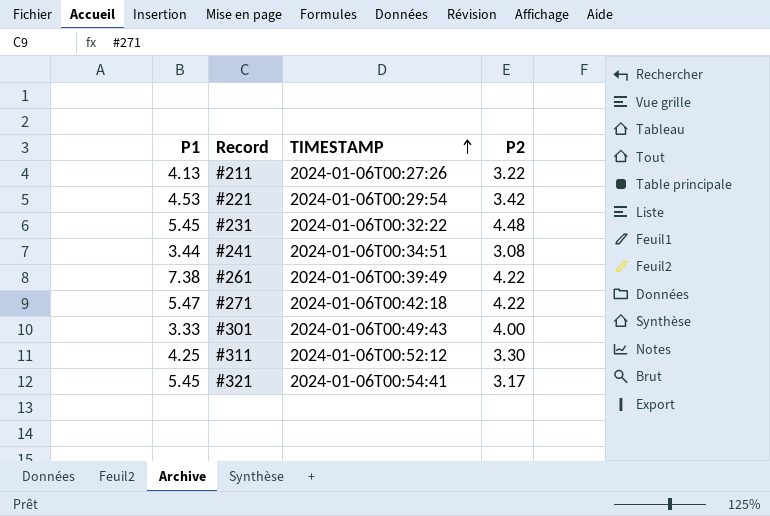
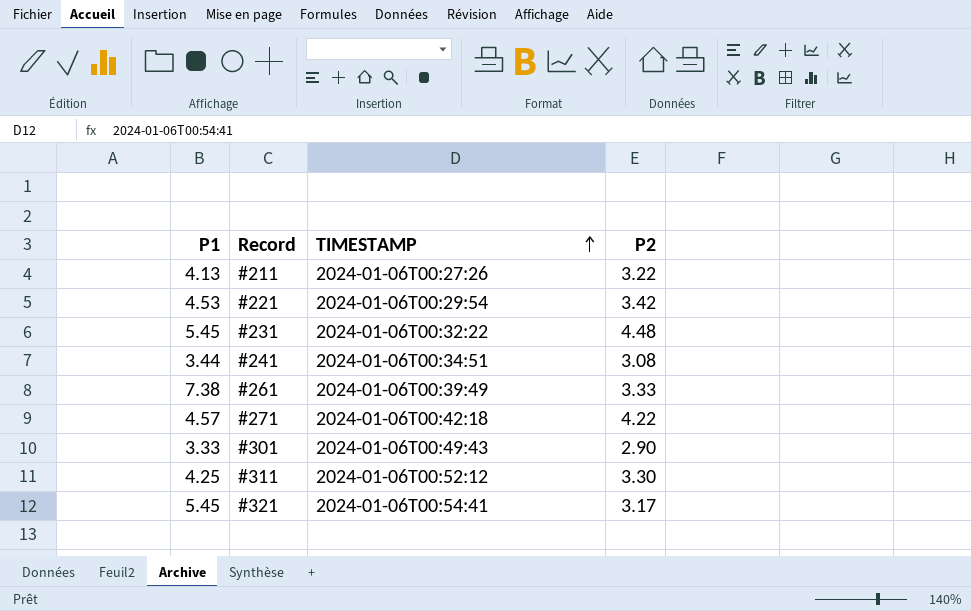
#261 | P2: 4.22 -> 3.33
#271 | P1: 5.47 -> 4.57
#301 | P2: 4.00 -> 2.90

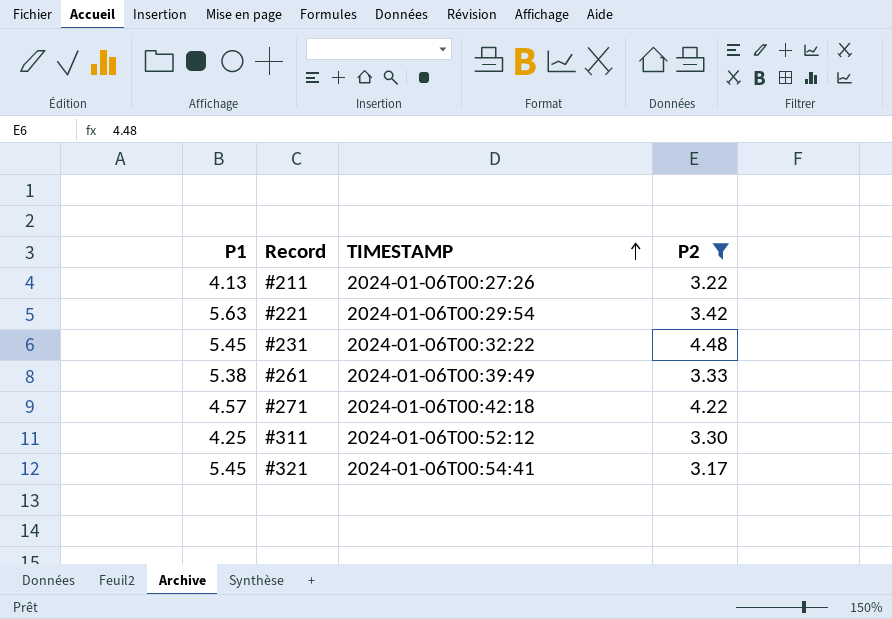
filter: none -> P2 >= 3.17
#221 | P1: 4.53 -> 5.63
#261 | P1: 7.38 -> 5.38

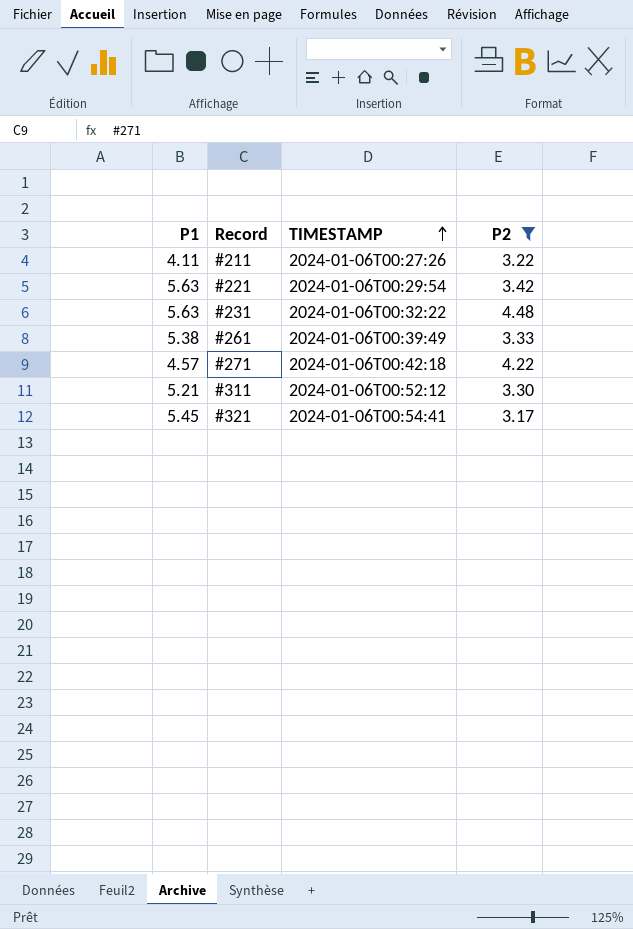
#211 | P1: 4.13 -> 4.11
#231 | P1: 5.45 -> 5.63
#311 | P1: 4.25 -> 5.21

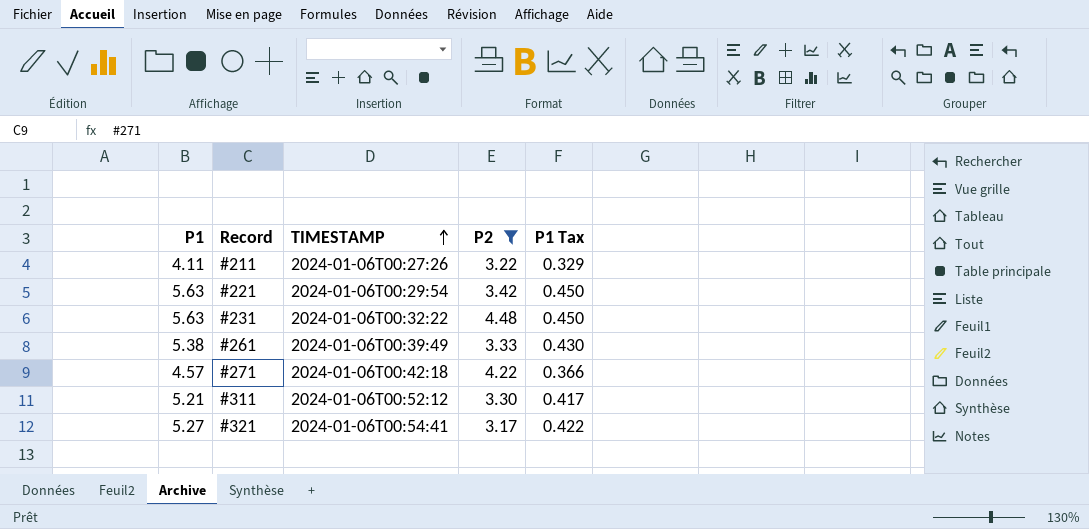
column P1 Tax | formula: none -> [P1] * 0.08
#321 | P1: 5.45 -> 5.27

